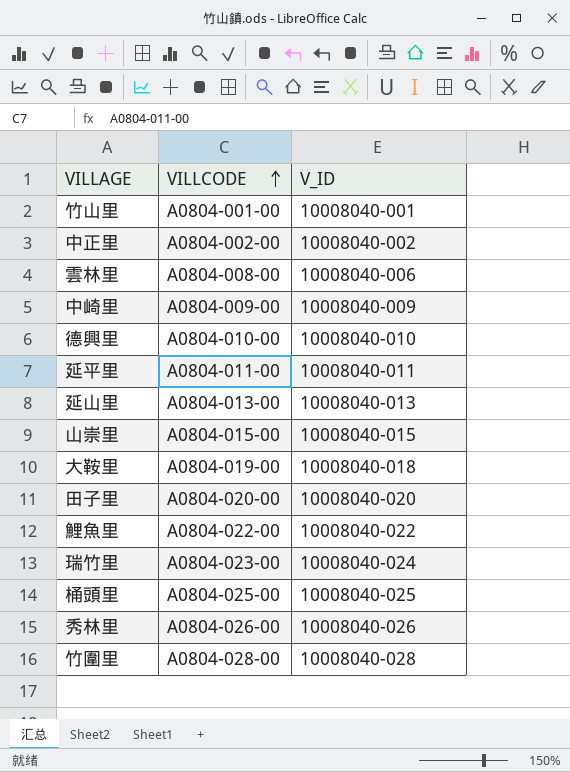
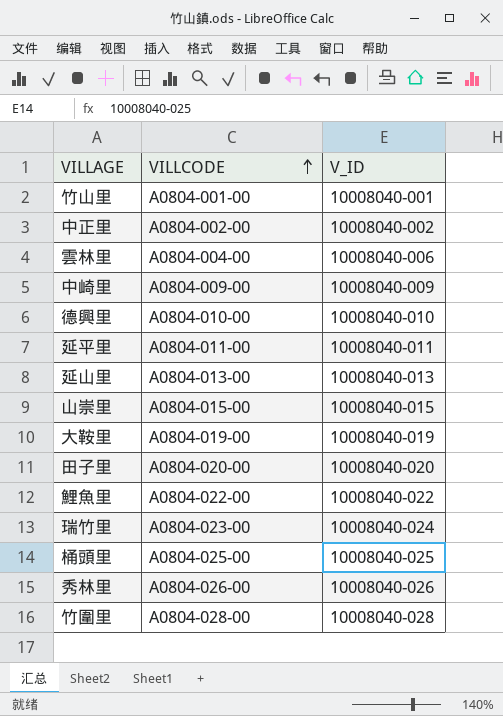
雲林里 | VILLCODE: A0804-008-00 -> A0804-004-00
大鞍里 | V_ID: 10008040-018 -> 10008040-019

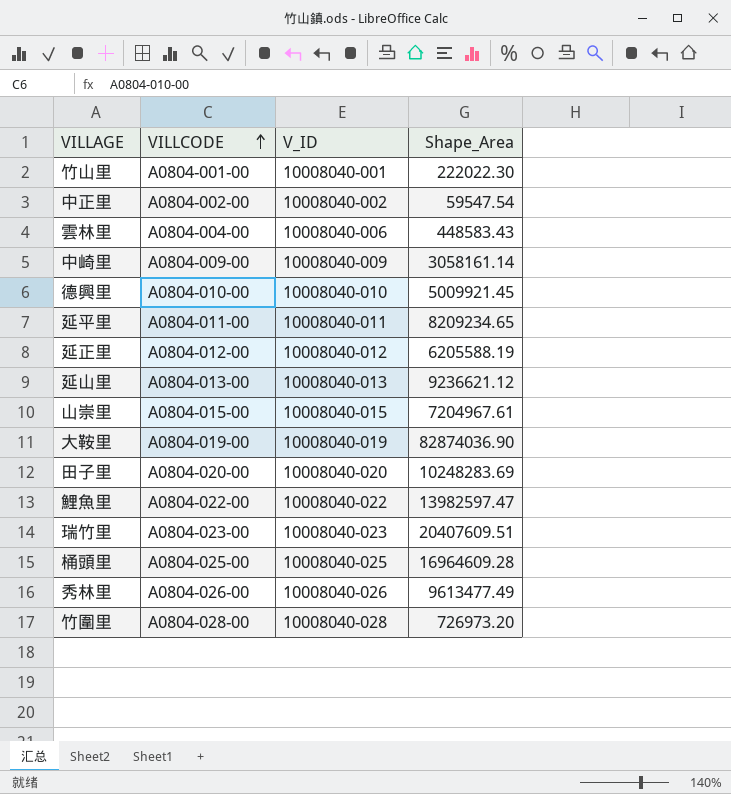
column Shape_Area | position: none -> 4
row 延正里: none -> A0804-012-00 | 10008040-012 | 6205588.19
瑞竹里 | V_ID: 10008040-024 -> 10008040-023

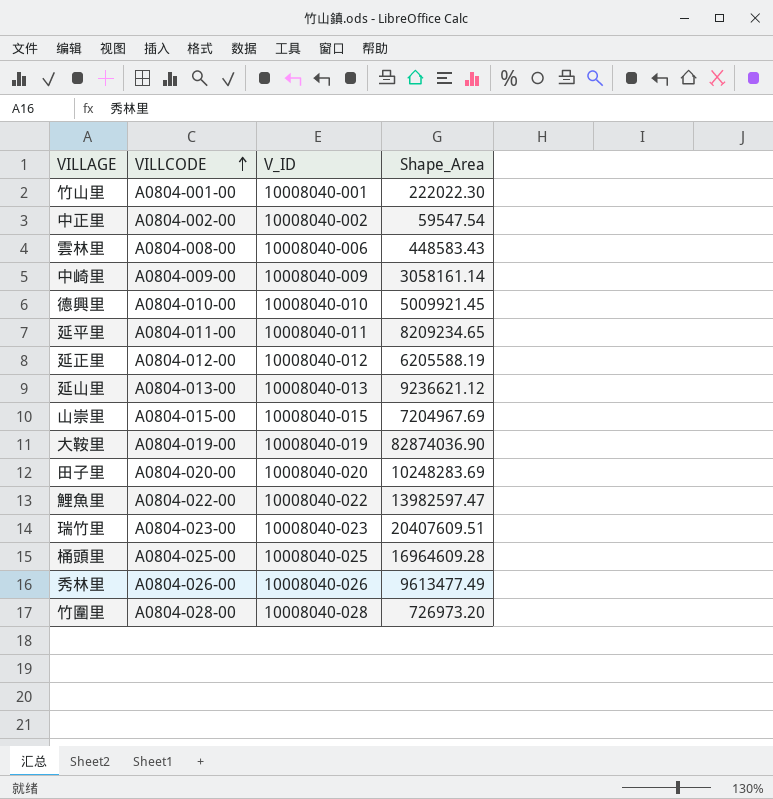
雲林里 | VILLCODE: A0804-004-00 -> A0804-008-00
山崇里 | Shape_Area: 7204967.61 -> 7204967.69

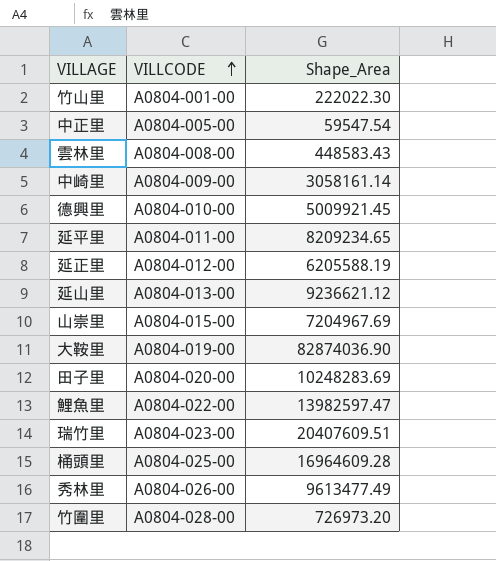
column V_ID | position: 3 -> none
中正里 | VILLCODE: A0804-002-00 -> A0804-005-00

